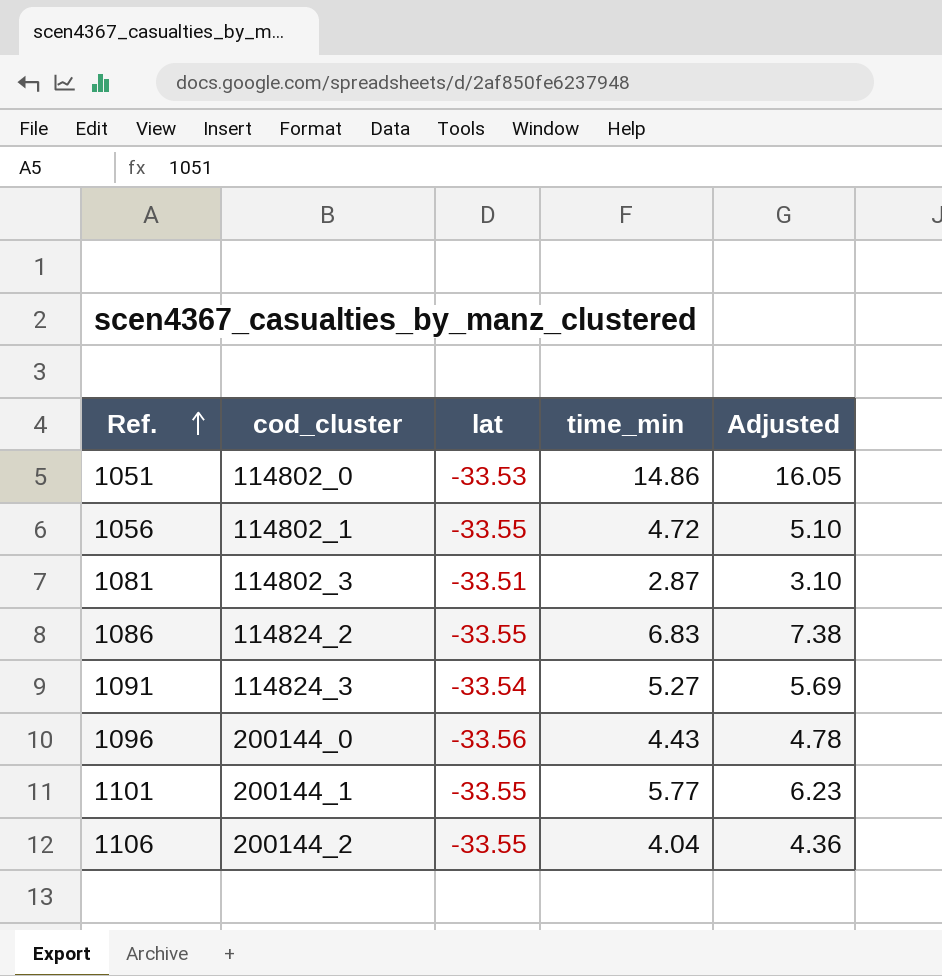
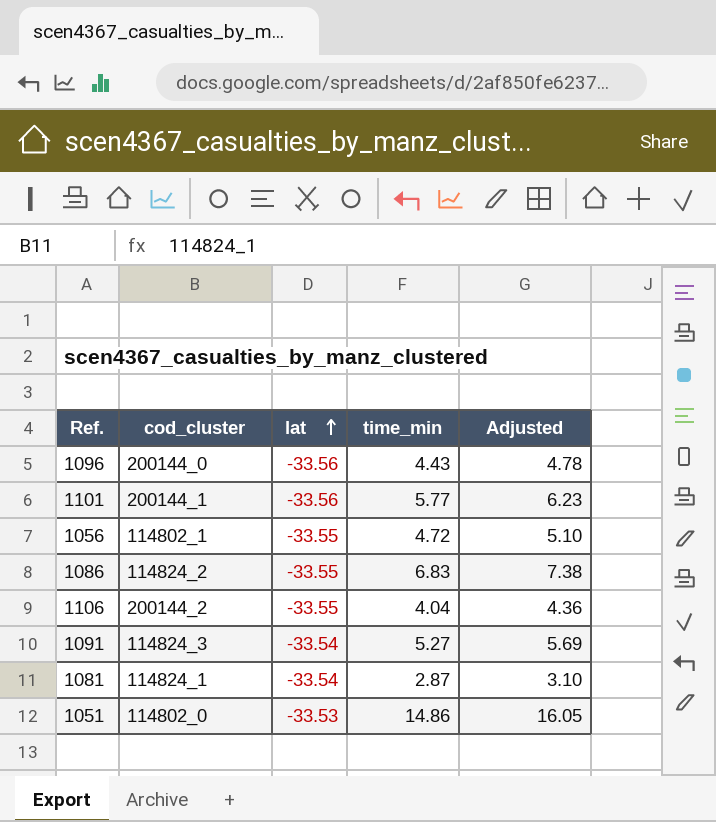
row order: Ref. ascending -> lat ascending
1101 | lat: -33.55 -> -33.56
1081 | cod_cluster: 114802_3 -> 114824_1
1081 | lat: -33.51 -> -33.54

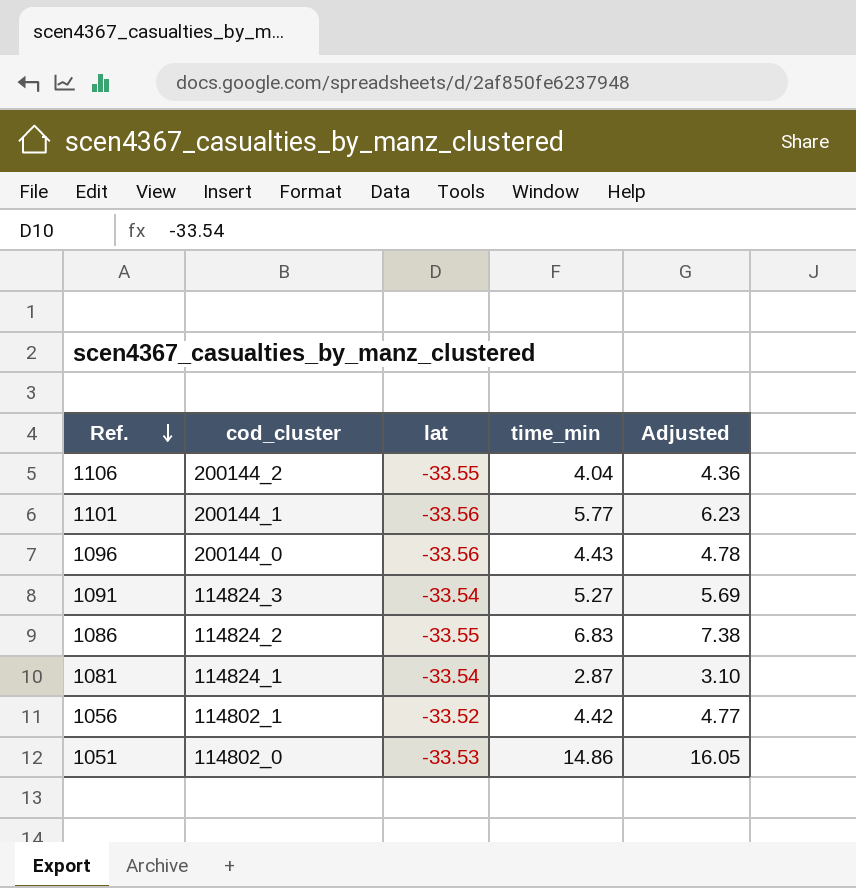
row order: lat ascending -> Ref. descending
1056 | lat: -33.55 -> -33.52
1056 | time_min: 4.72 -> 4.42
1056 | Adjusted: 5.10 -> 4.77

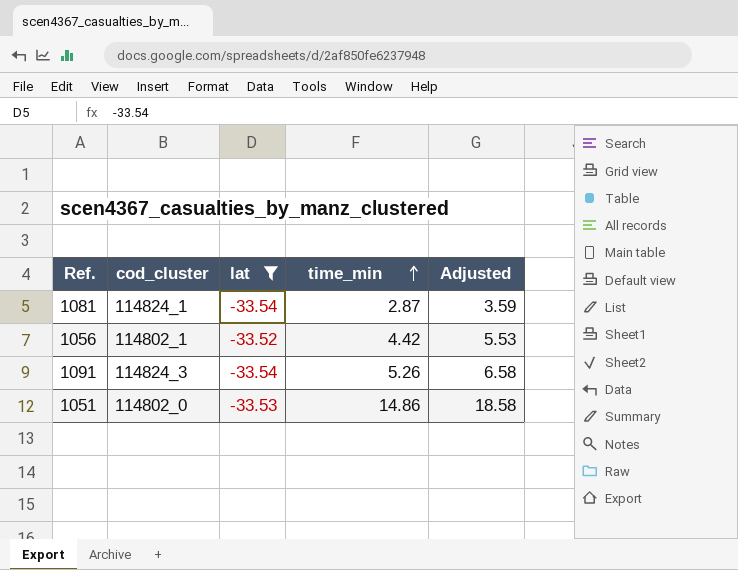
filter: none -> lat >= -33.54
row order: Ref. descending -> time_min ascending
column Adjusted | formula: [time_min] * 1.08 -> [time_min] * 1.25
1091 | time_min: 5.27 -> 5.26

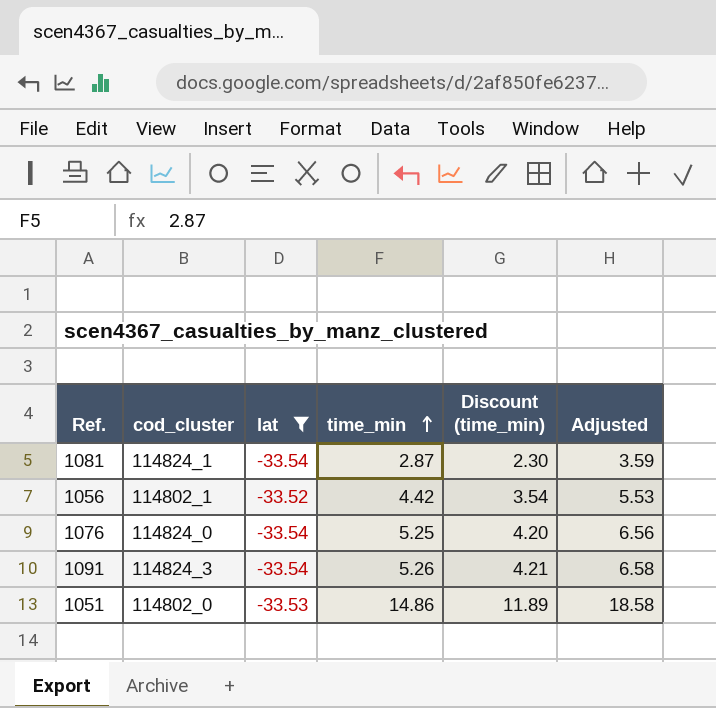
column Discount (time_min) | formula: none -> [time_min] * 0.8
row 1076: none -> 114824_0 | -33.54 | 5.25 | 4.20 | 6.56

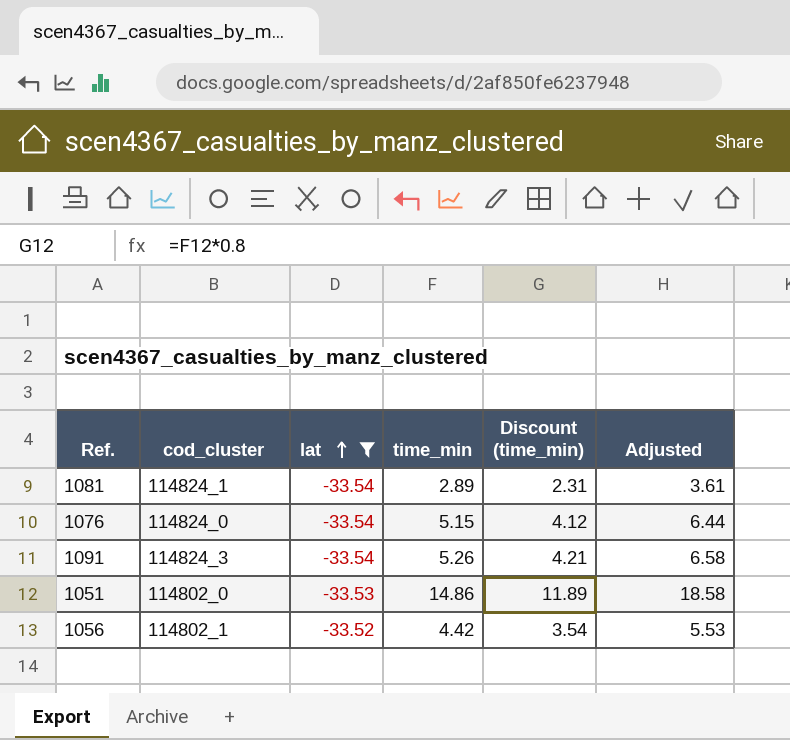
row order: time_min ascending -> lat ascending
1081 | time_min: 2.87 -> 2.89
1081 | Discount (time_min): 2.30 -> 2.31
1081 | Adjusted: 3.59 -> 3.61
1076 | time_min: 5.25 -> 5.15
1076 | Discount (time_min): 4.20 -> 4.12
1076 | Adjusted: 6.56 -> 6.44

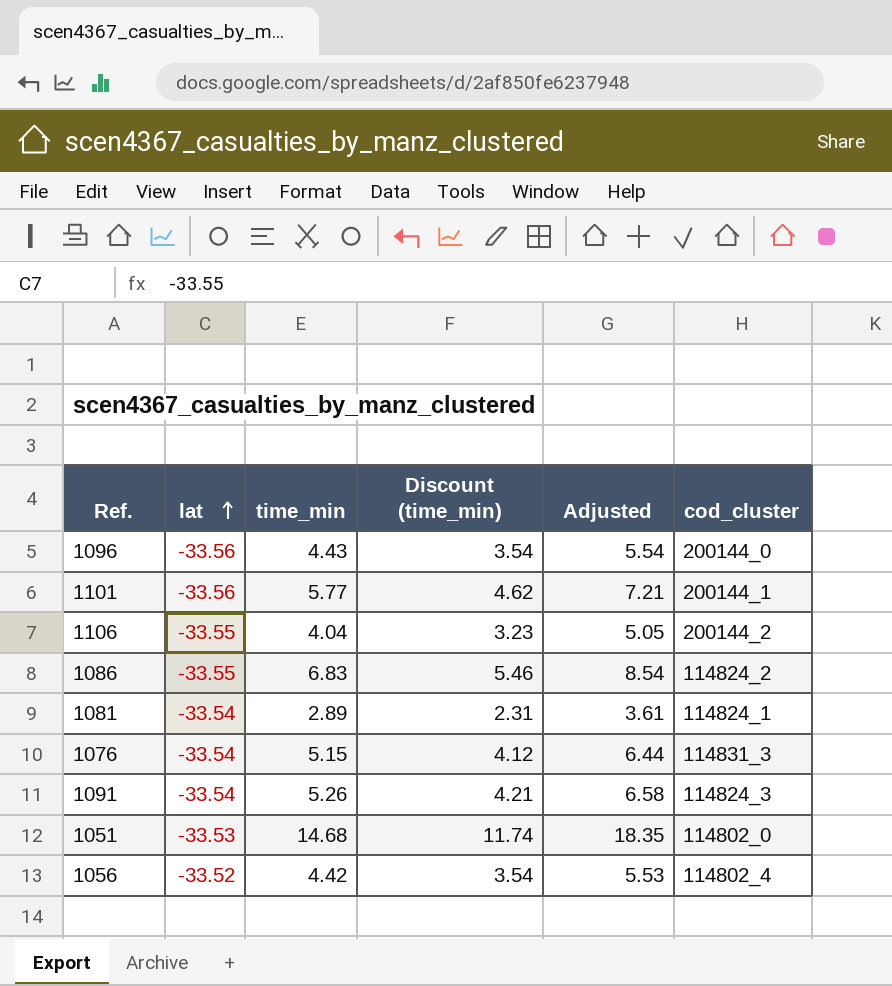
filter: lat >= -33.54 -> none
column cod_cluster | position: 2 -> 6
1076 | cod_cluster: 114824_0 -> 114831_3
1051 | time_min: 14.86 -> 14.68
1051 | Discount (time_min): 11.89 -> 11.74
1051 | Adjusted: 18.58 -> 18.35
1056 | cod_cluster: 114802_1 -> 114802_4

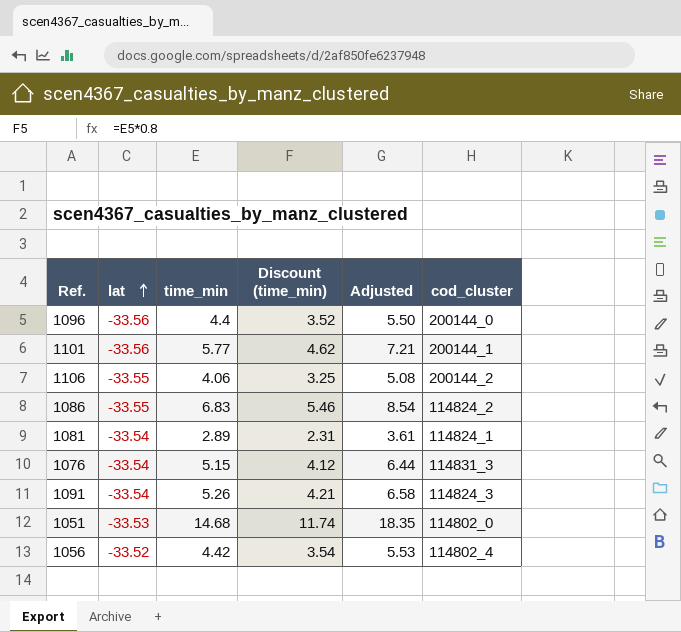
1096 | time_min: 4.43 -> 4.4
1096 | Discount (time_min): 3.54 -> 3.52
1096 | Adjusted: 5.54 -> 5.50
1106 | time_min: 4.04 -> 4.06
1106 | Discount (time_min): 3.23 -> 3.25
1106 | Adjusted: 5.05 -> 5.08

